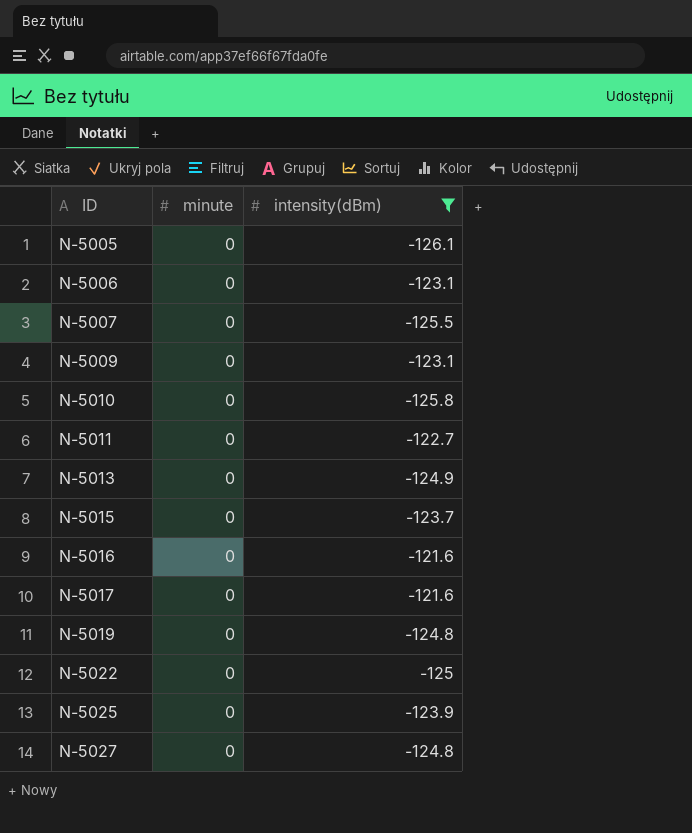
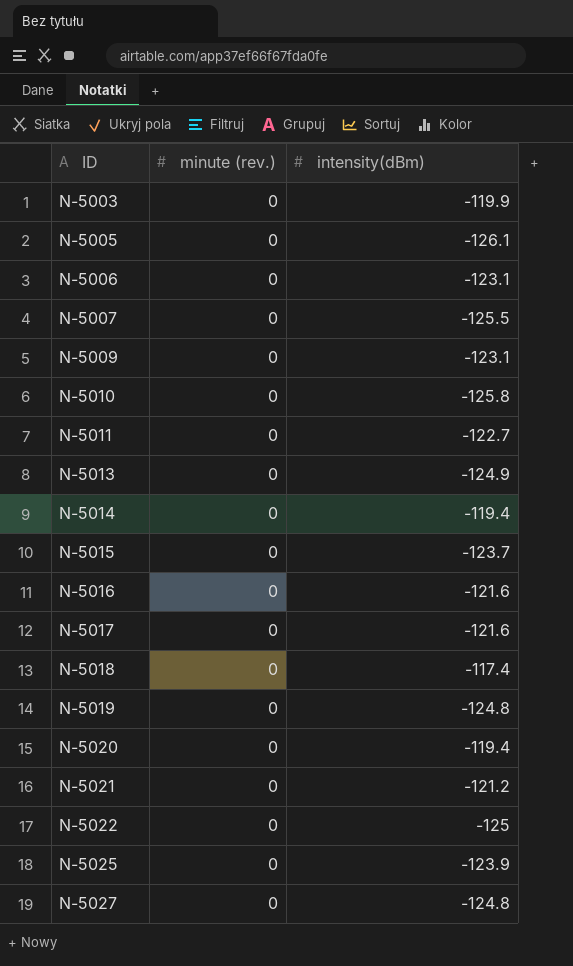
filter: intensity(dBm) <= -121.6 -> none
column name: minute -> minute (rev.)

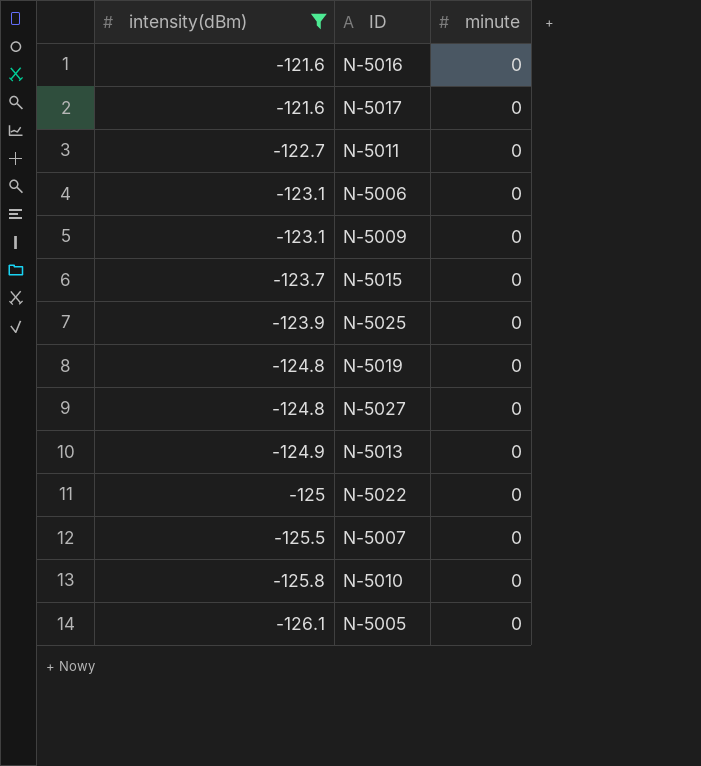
filter: none -> intensity(dBm) <= -121.6
row order: ID ascending -> intensity(dBm) descending
column intensity(dBm) | position: 3 -> 1
column name: minute (rev.) -> minute

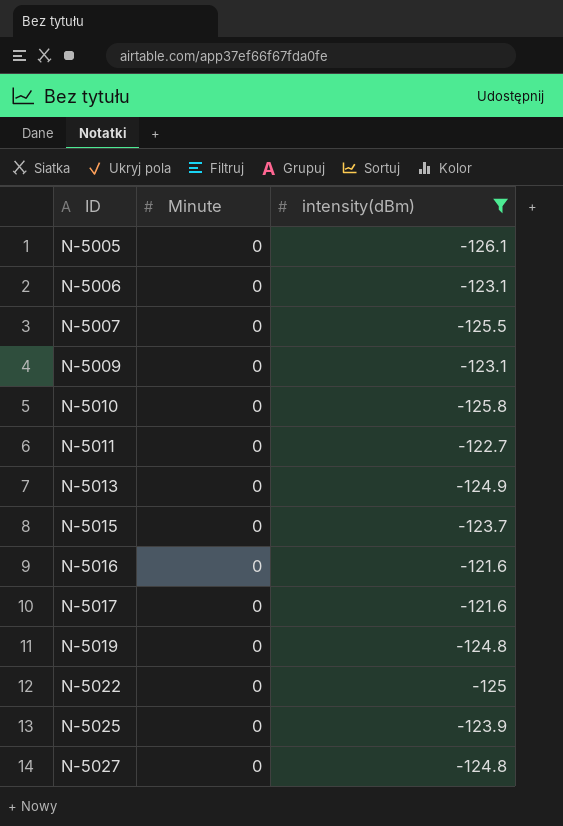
row order: intensity(dBm) descending -> ID ascending
column name: minute -> Minute
column intensity(dBm) | position: 1 -> 3

